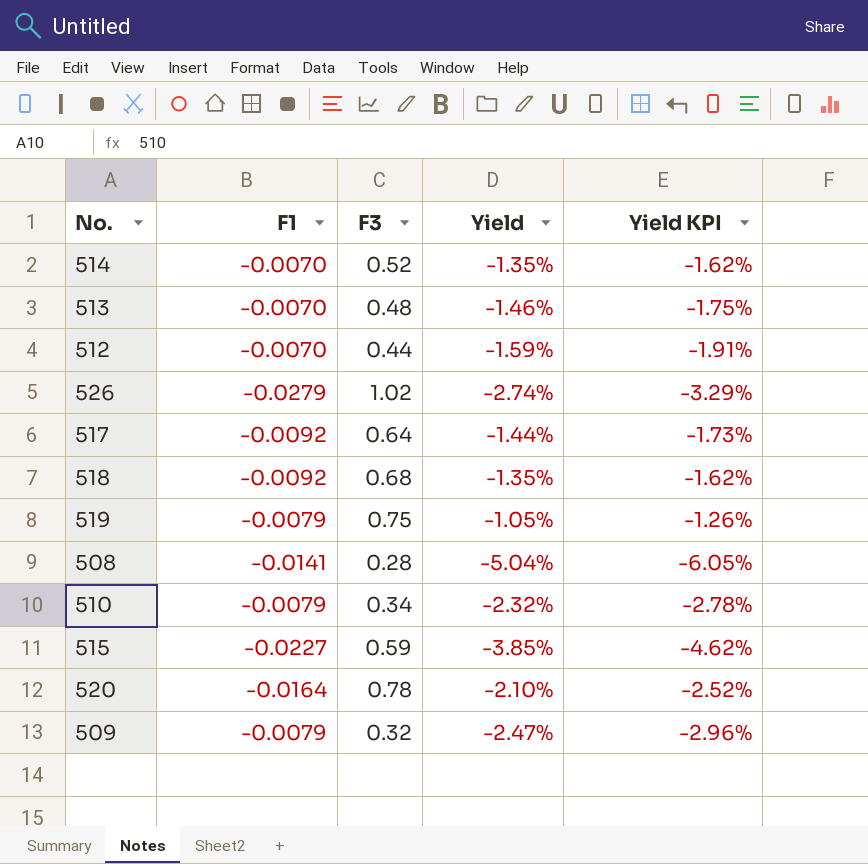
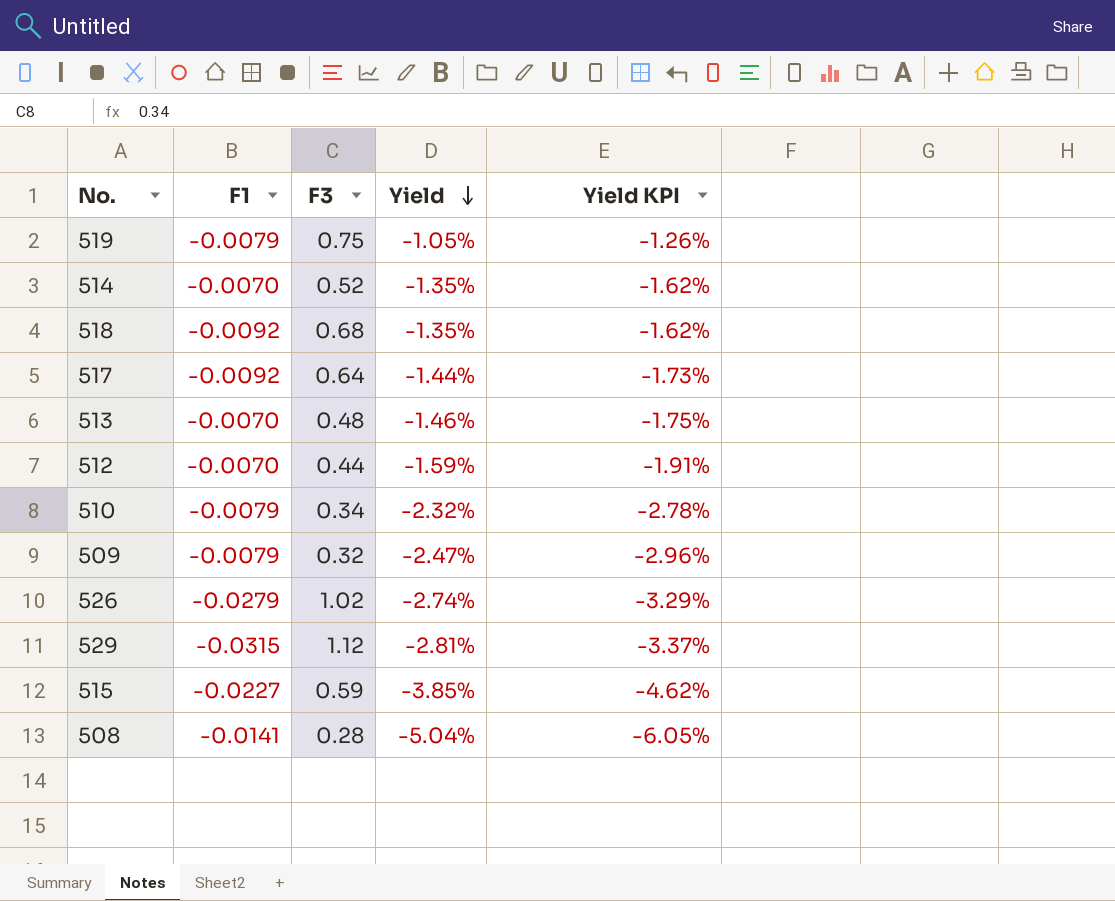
row order: none -> Yield descending
row 520: -0.0164 | 0.78 | -2.10% | -2.52% -> none
row 529: none -> -0.0315 | 1.12 | -2.81% | -3.37%

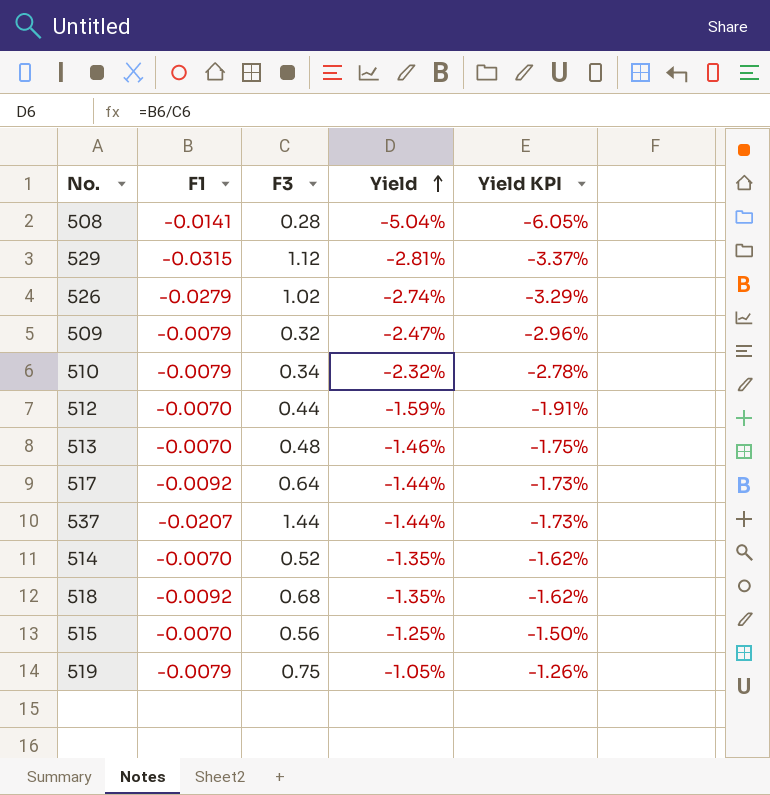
row order: Yield descending -> Yield ascending
row 537: none -> -0.0207 | 1.44 | -1.44% | -1.73%
515 | F1: -0.0227 -> -0.0070
515 | F3: 0.59 -> 0.56
515 | Yield: -3.85% -> -1.25%
515 | Yield KPI: -4.62% -> -1.50%

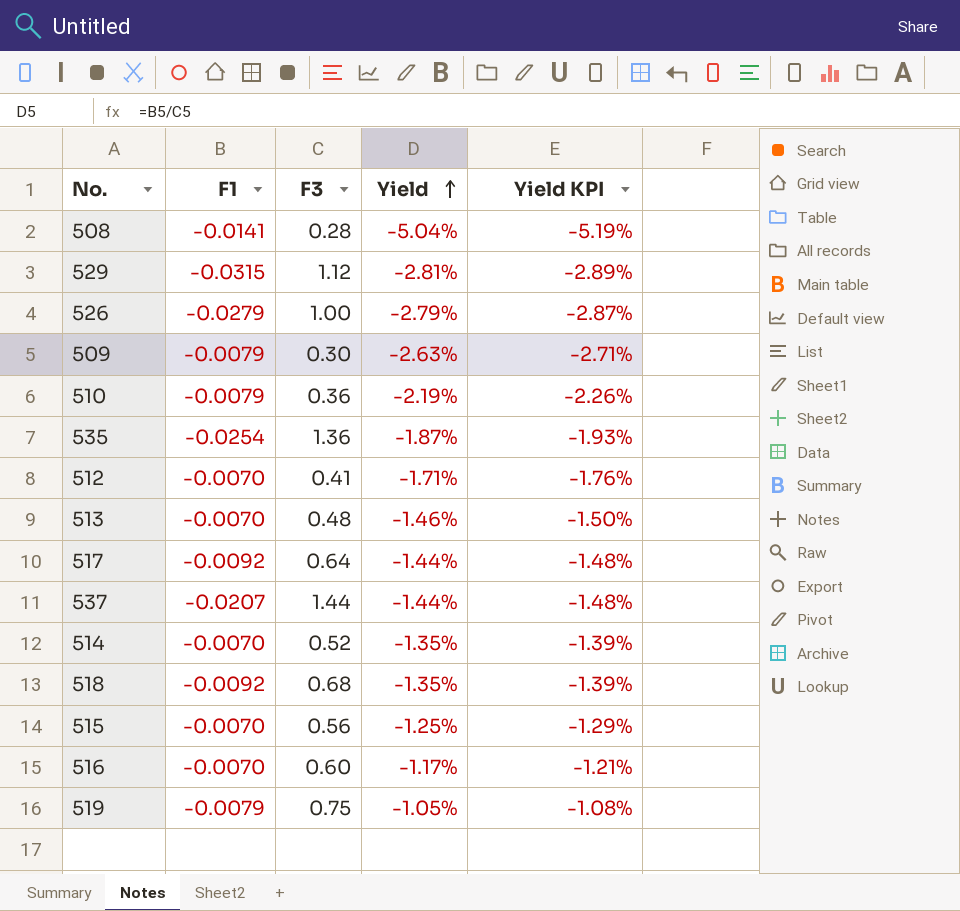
column Yield KPI | formula: [Yield] * 1.2 -> [Yield] * 1.03
526 | F3: 1.02 -> 1.00
526 | Yield: -2.74% -> -2.79%
509 | F3: 0.32 -> 0.30
509 | Yield: -2.47% -> -2.63%
510 | F3: 0.34 -> 0.36
510 | Yield: -2.32% -> -2.19%
row 535: none -> -0.0254 | 1.36 | -1.87% | -1.93%
512 | F3: 0.44 -> 0.41
512 | Yield: -1.59% -> -1.71%
row 516: none -> -0.0070 | 0.60 | -1.17% | -1.21%

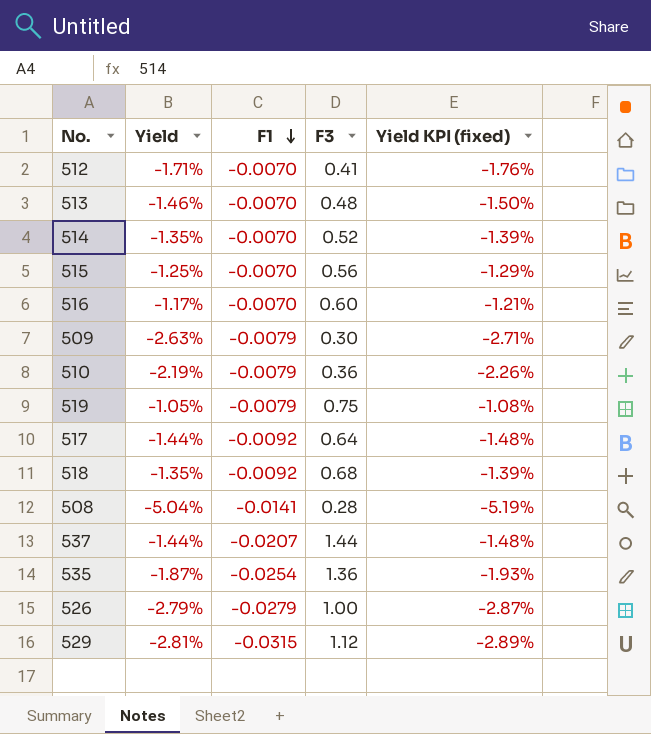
row order: Yield ascending -> F1 descending
column Yield | position: 4 -> 2
column name: Yield KPI -> Yield KPI (fixed)

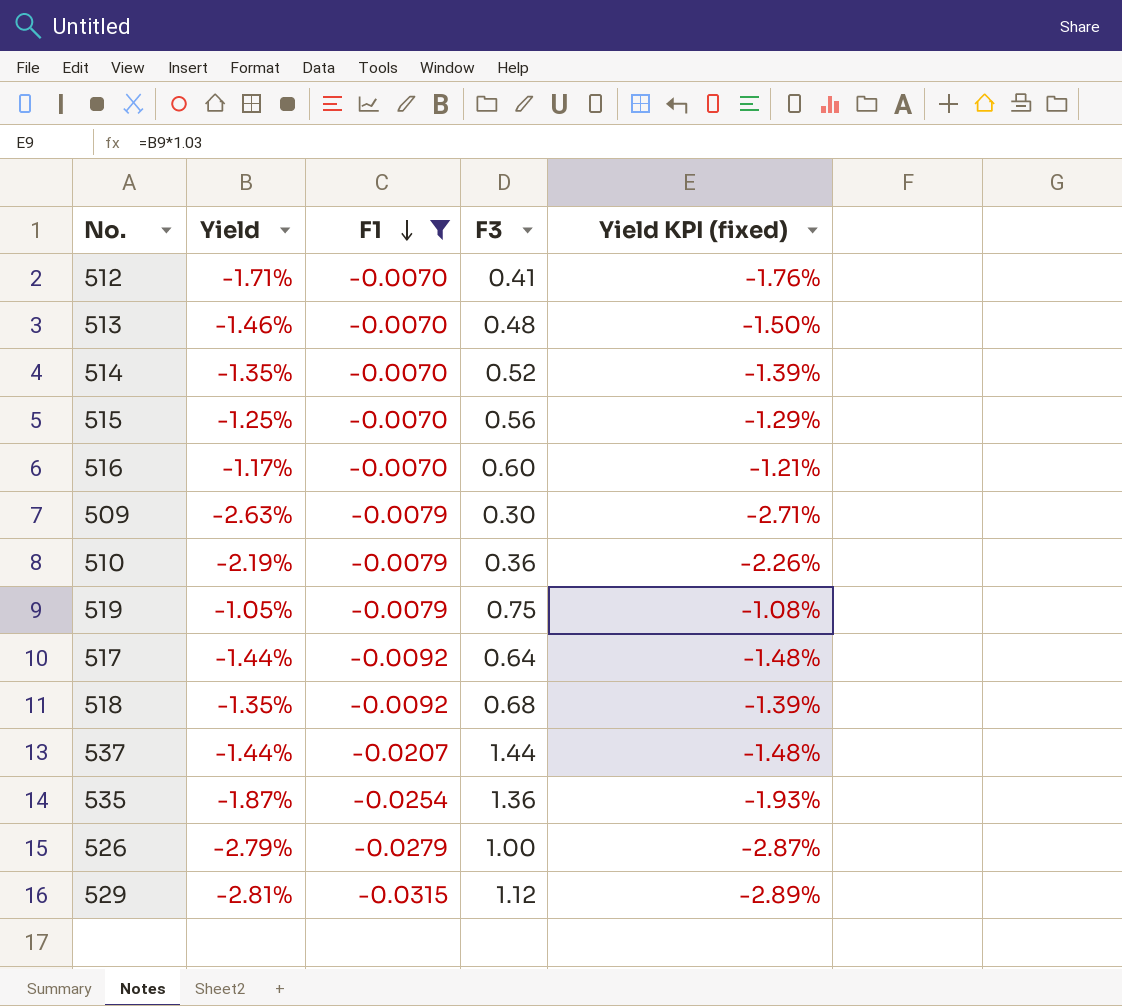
filter: none -> F1 != -0.0141

